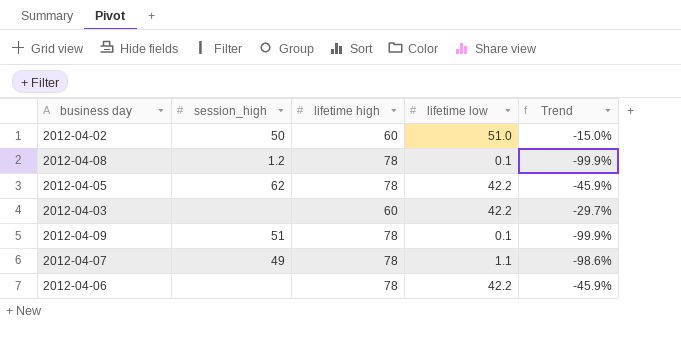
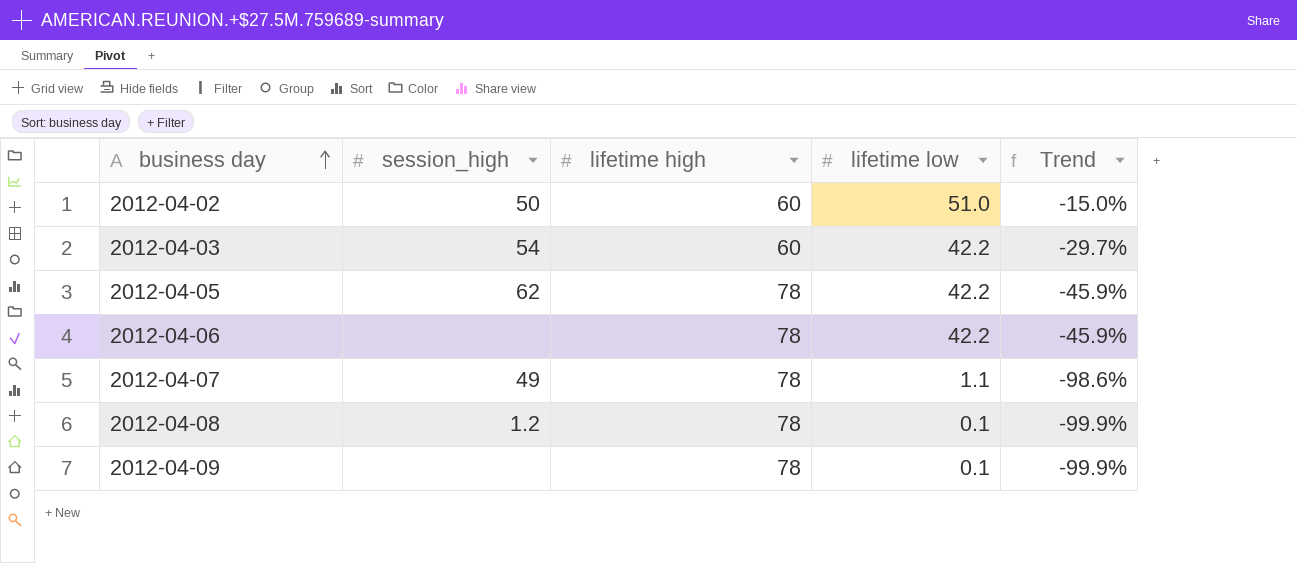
row order: none -> business day ascending
2012-04-03 | session_high: none -> 54
2012-04-09 | session_high: 51 -> none

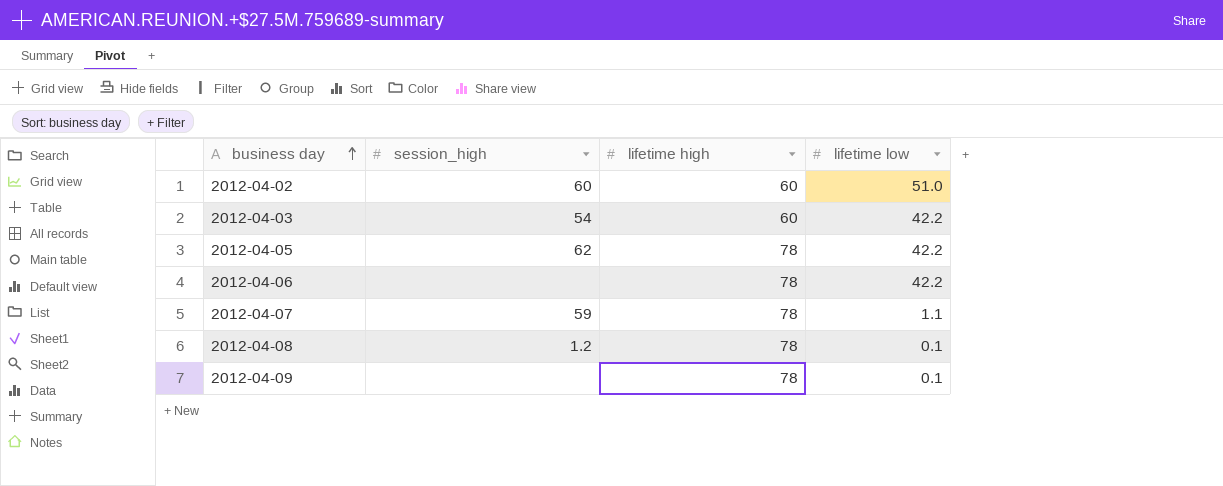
column Trend | formula: ([lifetime low] - [lifetime high]) / [lifetime high] -> none
2012-04-02 | session_high: 50 -> 60
2012-04-07 | session_high: 49 -> 59

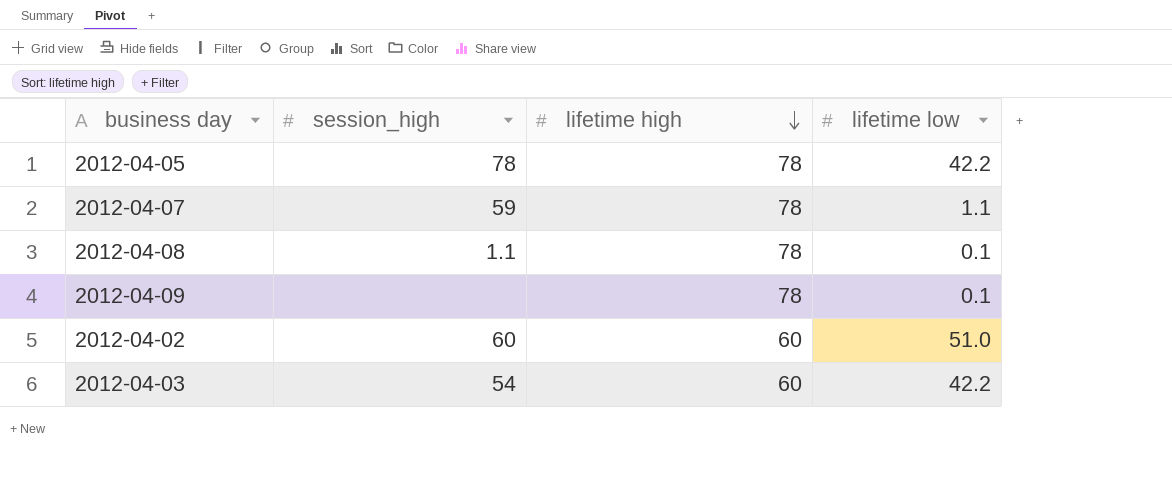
row order: business day ascending -> lifetime high descending
row 2012-04-06: none | 78 | 42.2 -> none
2012-04-05 | session_high: 62 -> 78
2012-04-08 | session_high: 1.2 -> 1.1

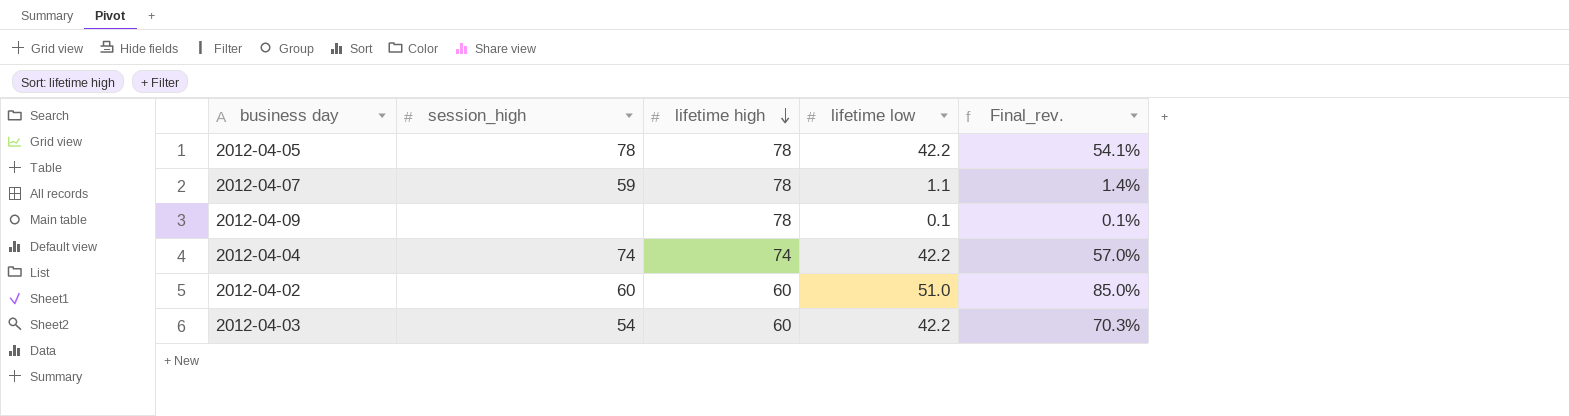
column Final_rev. | formula: none -> [lifetime low] / [lifetime high]
row 2012-04-08: 1.1 | 78 | 0.1 -> none
row 2012-04-04: none -> 74 | 74 | 42.2 | 57.0%

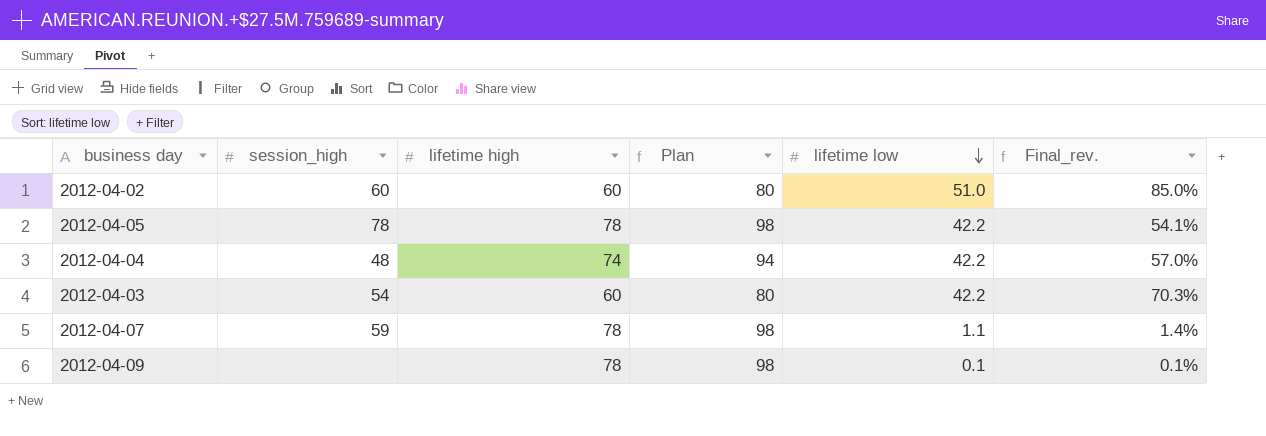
row order: lifetime high descending -> lifetime low descending
column Plan | formula: none -> [lifetime high] + 20
2012-04-04 | session_high: 74 -> 48

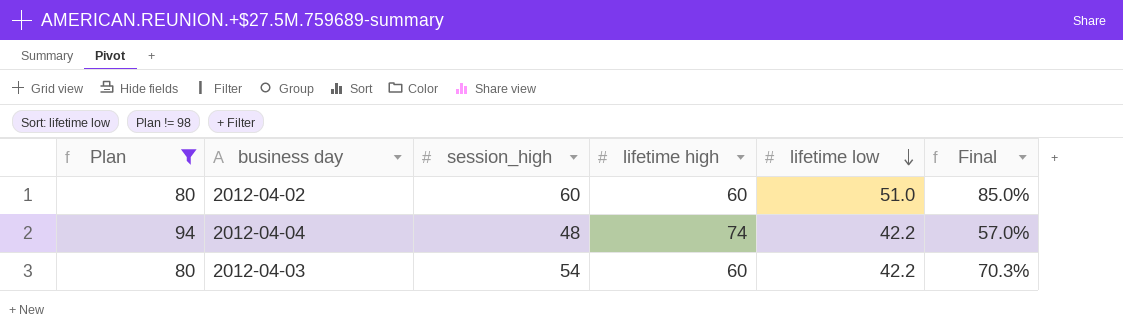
filter: none -> Plan != 98
column Plan | position: 4 -> 1
column name: Final_rev. -> Final

